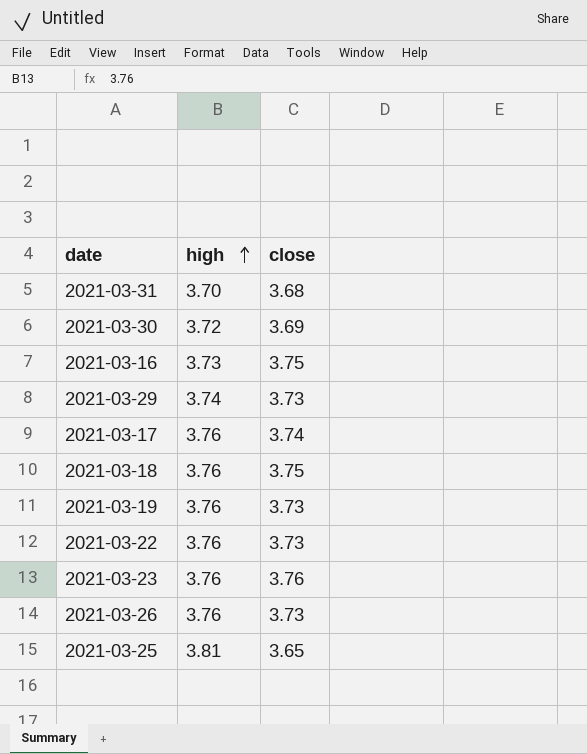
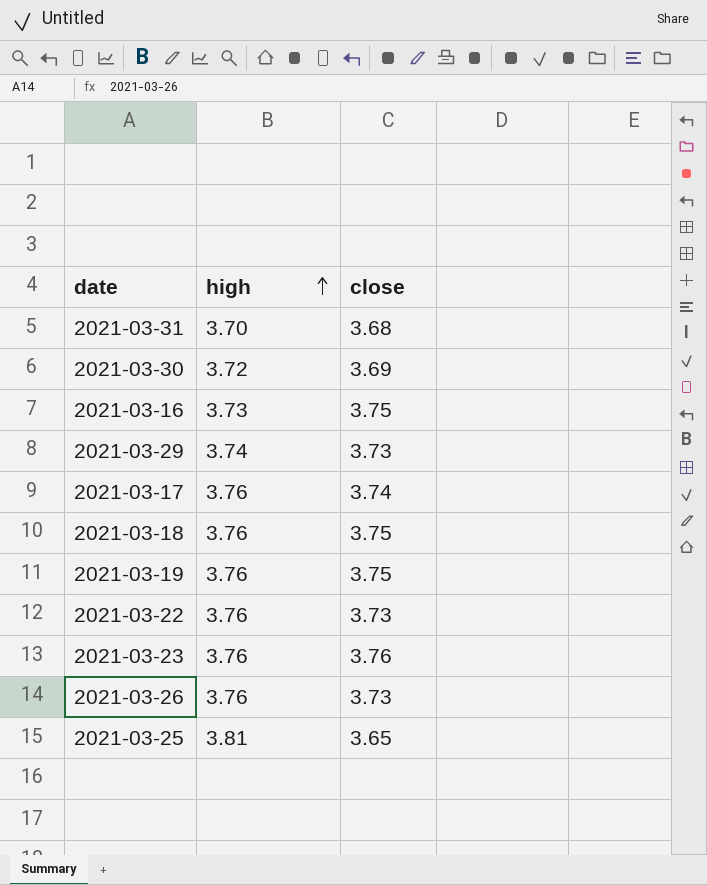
2021-03-19 | close: 3.73 -> 3.75

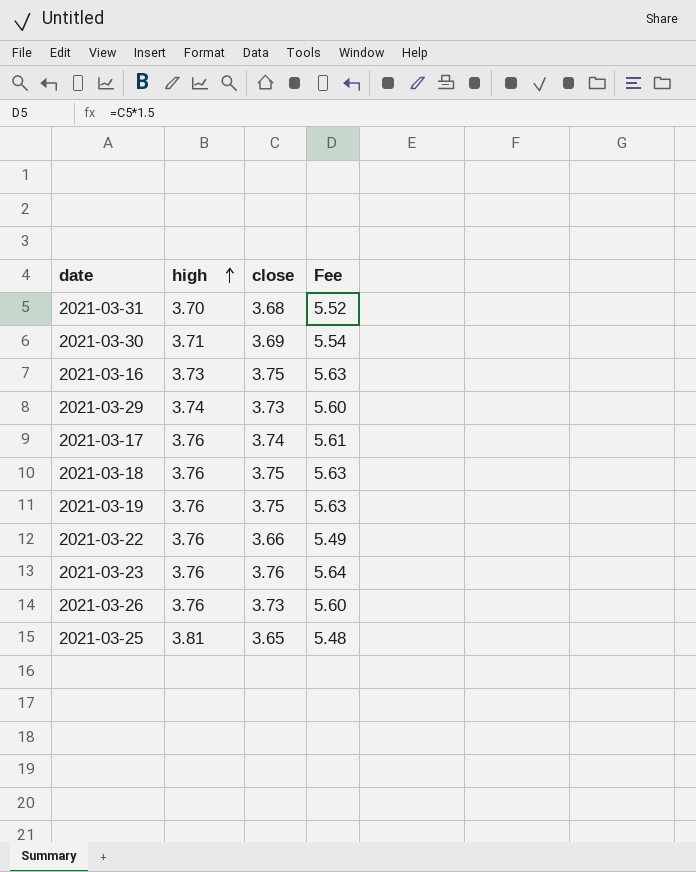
column Fee | formula: none -> [close] * 1.5
2021-03-30 | high: 3.72 -> 3.71
2021-03-22 | close: 3.73 -> 3.66

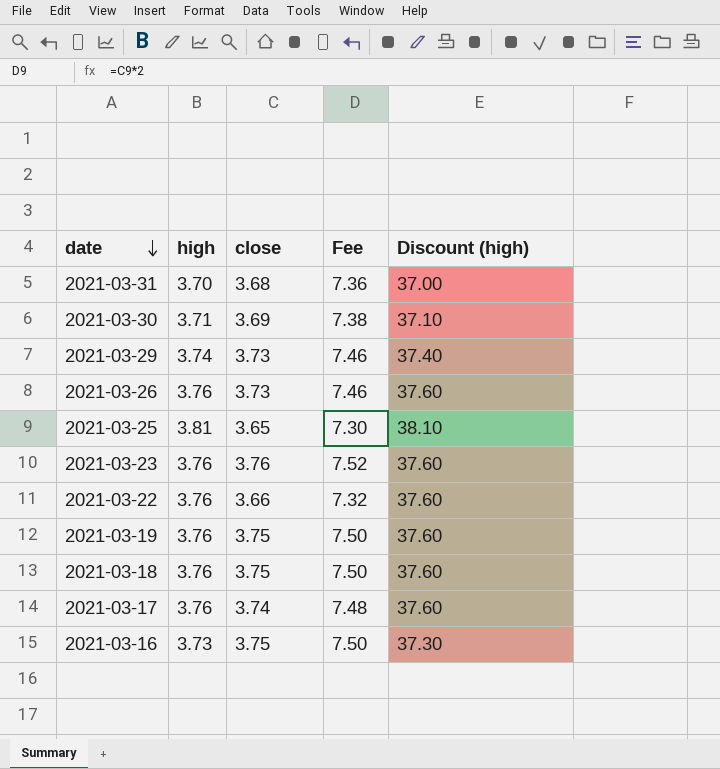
row order: high ascending -> date descending
column Fee | formula: [close] * 1.5 -> [close] * 2
column Discount (high) | formula: none -> [high] * 10

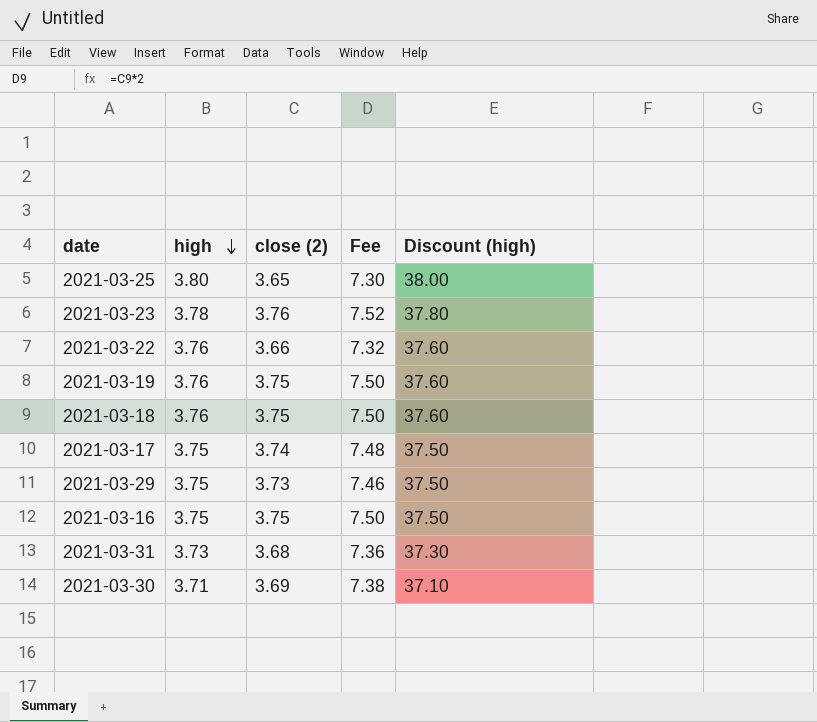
row order: date descending -> high descending
column name: close -> close (2)
row 2021-03-26: 3.76 | 3.73 | 7.46 | 37.60 -> none
2021-03-25 | high: 3.81 -> 3.80
2021-03-25 | Discount (high): 38.10 -> 38.00
2021-03-23 | high: 3.76 -> 3.78
2021-03-23 | Discount (high): 37.60 -> 37.80
2021-03-17 | high: 3.76 -> 3.75
2021-03-17 | Discount (high): 37.60 -> 37.50
2021-03-29 | high: 3.74 -> 3.75
2021-03-29 | Discount (high): 37.40 -> 37.50
2021-03-16 | high: 3.73 -> 3.75
2021-03-16 | Discount (high): 37.30 -> 37.50
2021-03-31 | high: 3.70 -> 3.73
2021-03-31 | Discount (high): 37.00 -> 37.30

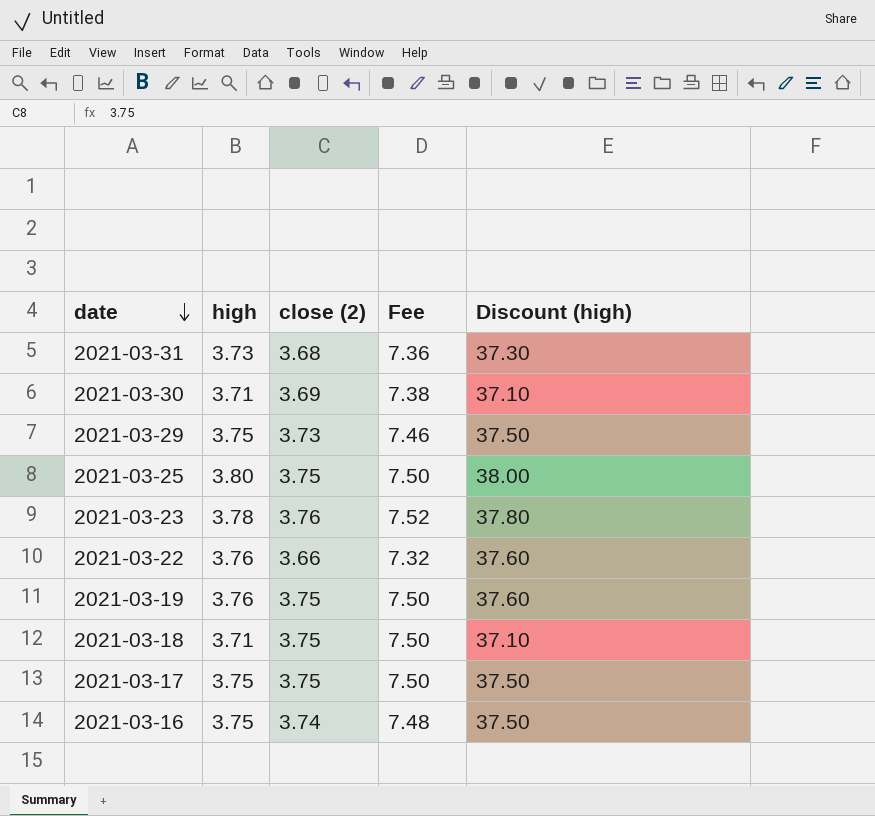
row order: high descending -> date descending
2021-03-25 | close (2): 3.65 -> 3.75
2021-03-25 | Fee: 7.30 -> 7.50
2021-03-18 | high: 3.76 -> 3.71
2021-03-18 | Discount (high): 37.60 -> 37.10
2021-03-17 | close (2): 3.74 -> 3.75
2021-03-17 | Fee: 7.48 -> 7.50
2021-03-16 | close (2): 3.75 -> 3.74
2021-03-16 | Fee: 7.50 -> 7.48

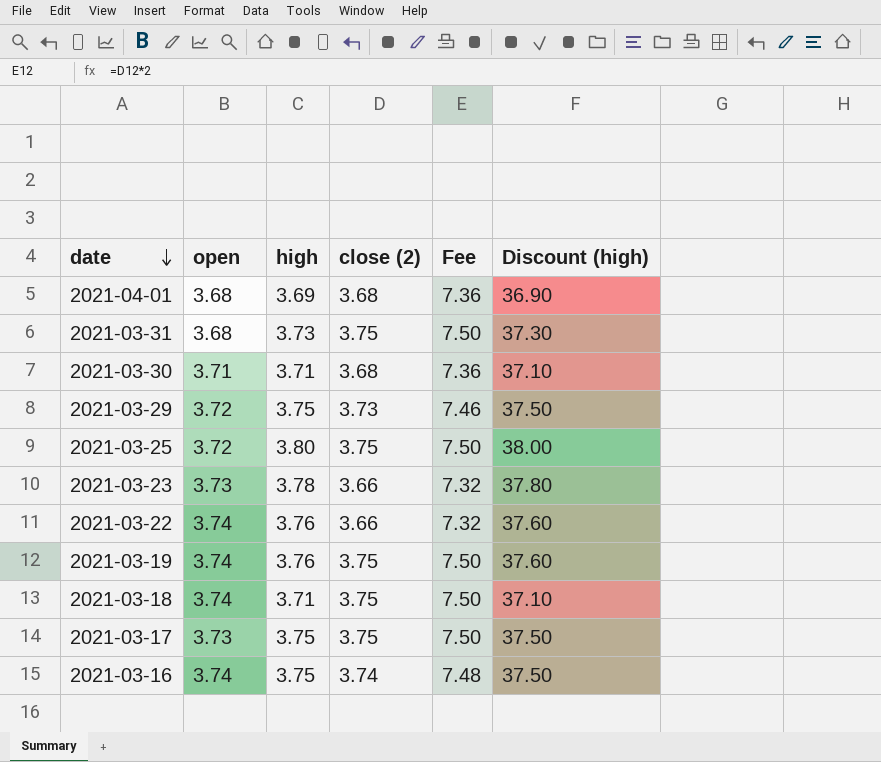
column open | position: none -> 2
row 2021-04-01: none -> 3.68 | 3.69 | 3.68 | 7.36 | 36.90
2021-03-31 | close (2): 3.68 -> 3.75
2021-03-31 | Fee: 7.36 -> 7.50
2021-03-30 | close (2): 3.69 -> 3.68
2021-03-30 | Fee: 7.38 -> 7.36
2021-03-23 | close (2): 3.76 -> 3.66
2021-03-23 | Fee: 7.52 -> 7.32

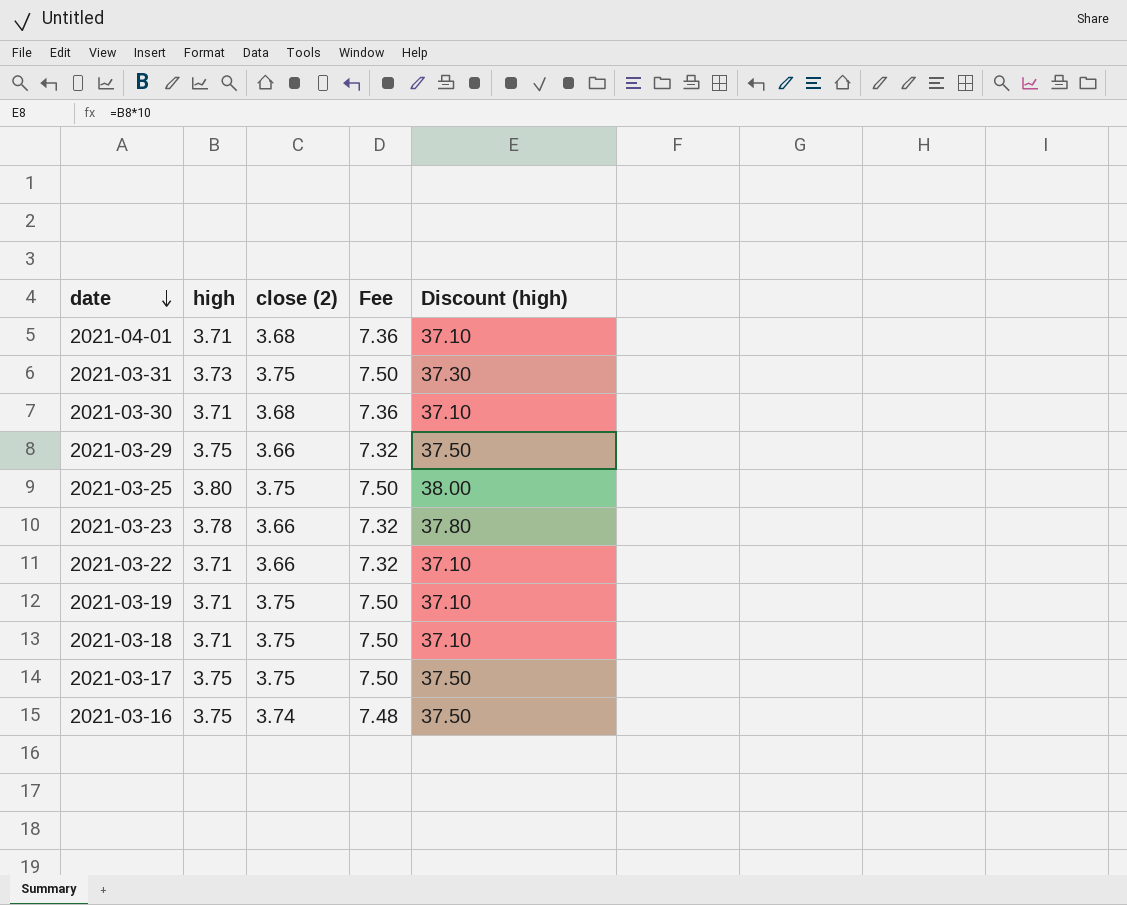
column open | position: 2 -> none
2021-04-01 | high: 3.69 -> 3.71
2021-04-01 | Discount (high): 36.90 -> 37.10
2021-03-29 | close (2): 3.73 -> 3.66
2021-03-29 | Fee: 7.46 -> 7.32
2021-03-22 | high: 3.76 -> 3.71
2021-03-22 | Discount (high): 37.60 -> 37.10
2021-03-19 | high: 3.76 -> 3.71
2021-03-19 | Discount (high): 37.60 -> 37.10

